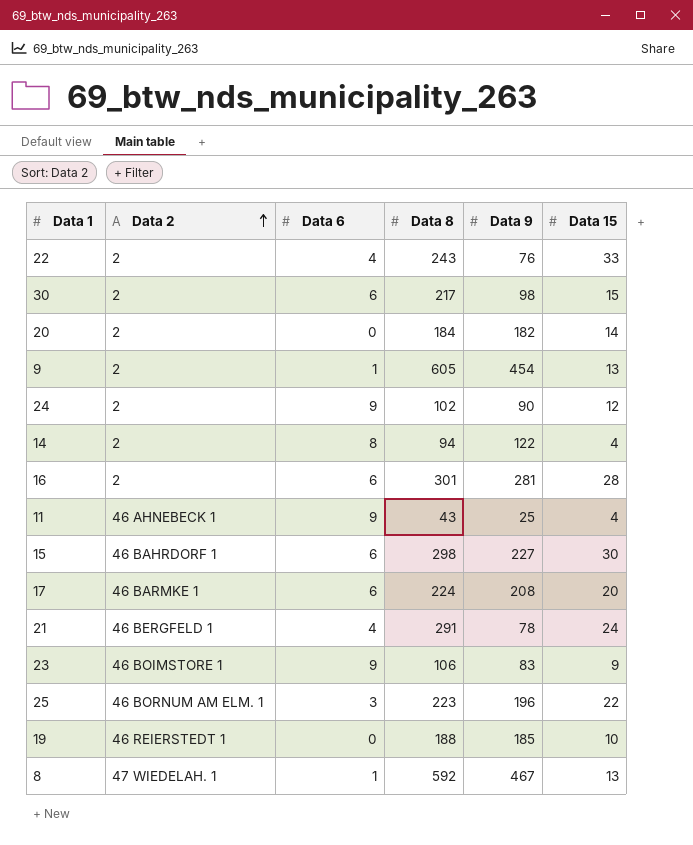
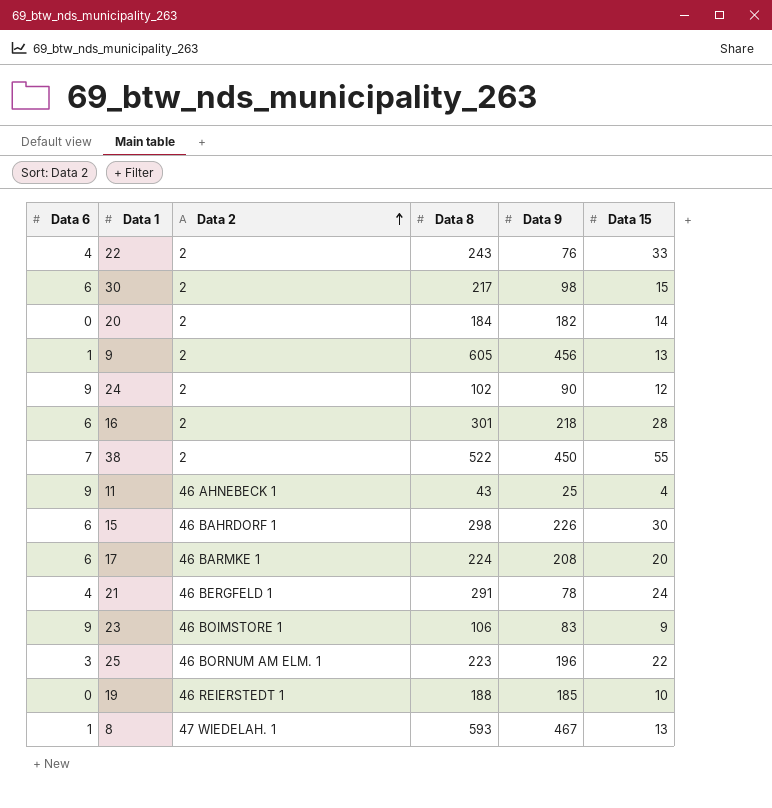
column Data 6 | position: 3 -> 1
row 14: 2 | 8 | 94 | 122 | 4 -> none
9 | Data 9: 454 -> 456
16 | Data 9: 281 -> 218
row 38: none -> 7 | 2 | 522 | 450 | 55
15 | Data 9: 227 -> 226
8 | Data 8: 592 -> 593

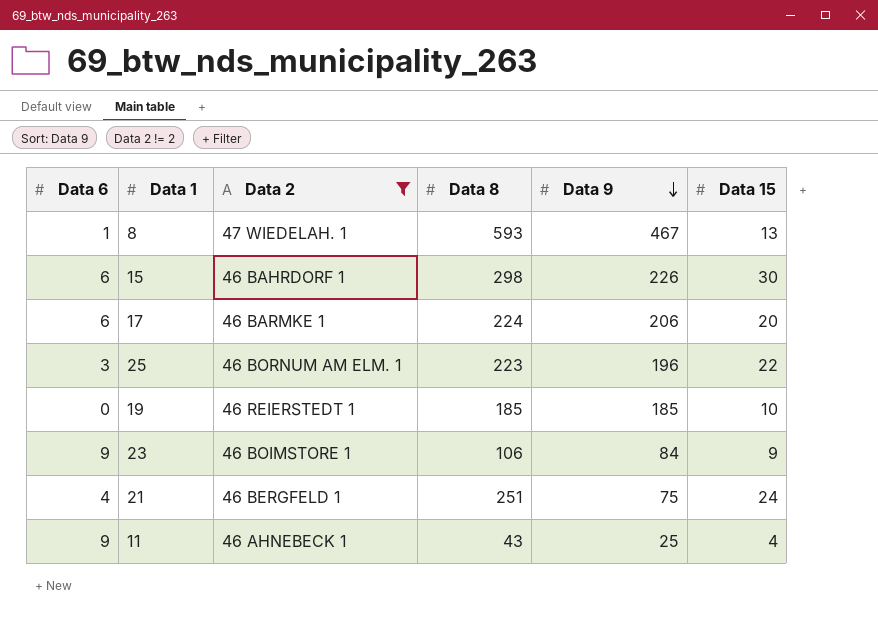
filter: none -> Data 2 != 2
row order: Data 2 ascending -> Data 9 descending
17 | Data 9: 208 -> 206
19 | Data 8: 188 -> 185
23 | Data 9: 83 -> 84
21 | Data 8: 291 -> 251
21 | Data 9: 78 -> 75

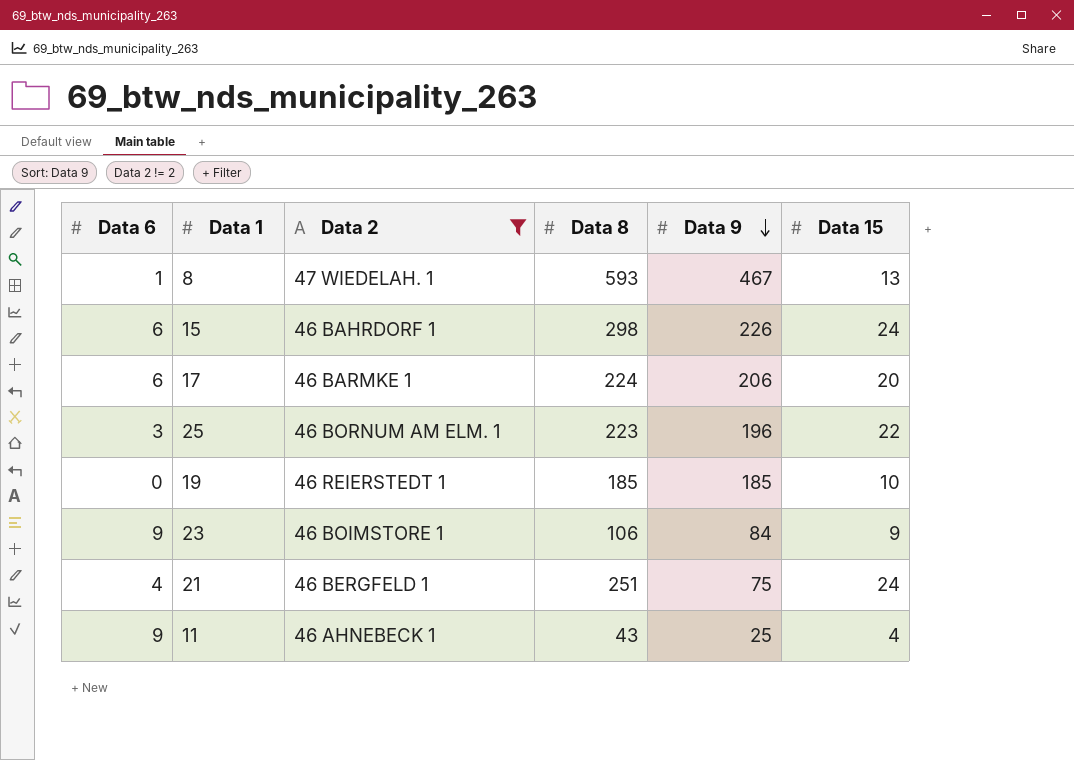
15 | Data 15: 30 -> 24

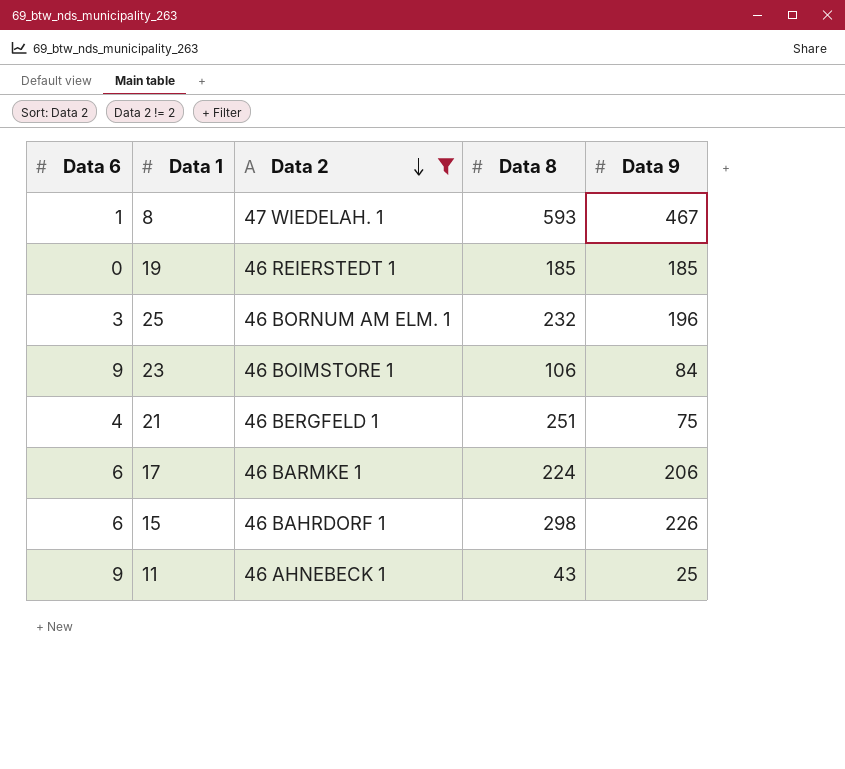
row order: Data 9 descending -> Data 2 descending
column Data 15 | position: 6 -> none
25 | Data 8: 223 -> 232

